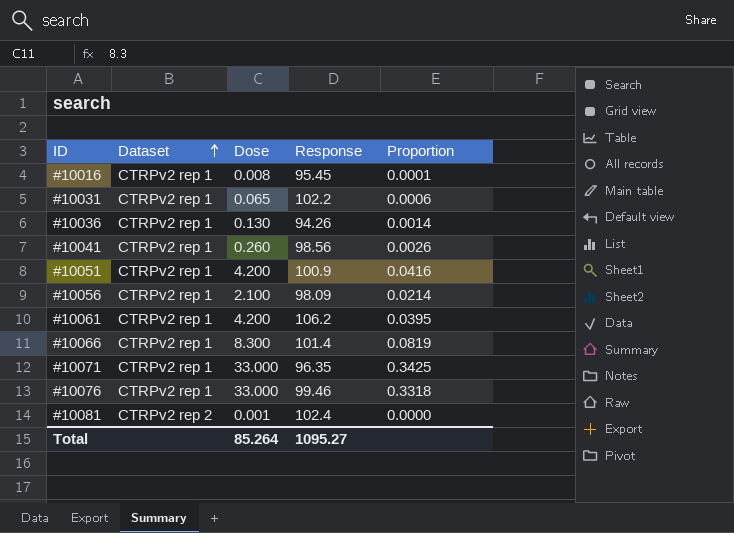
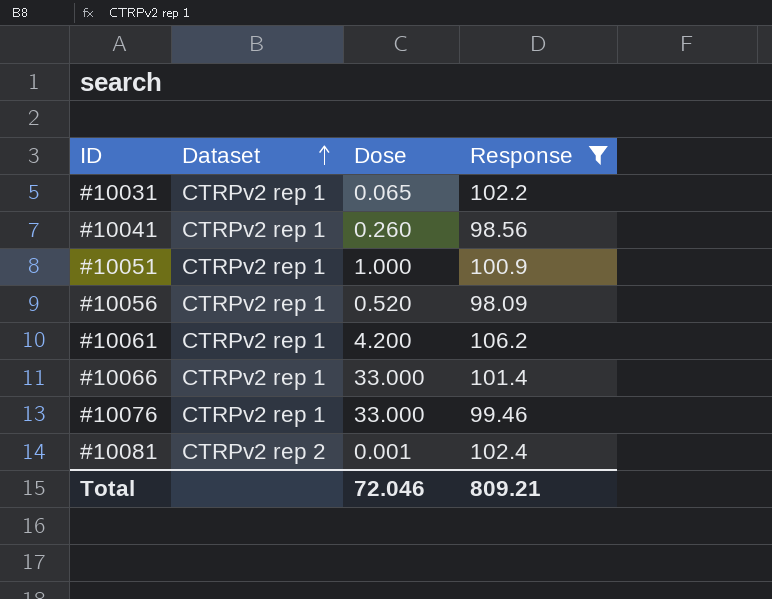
filter: none -> Response >= 98.09
column Proportion | formula: [Dose] / [Response] -> none
#10051 | Dose: 4.200 -> 1.000
#10056 | Dose: 2.100 -> 0.520
#10066 | Dose: 8.300 -> 33.000
Total | Dose: 85.264 -> 72.046
Total | Response: 1095.27 -> 809.21

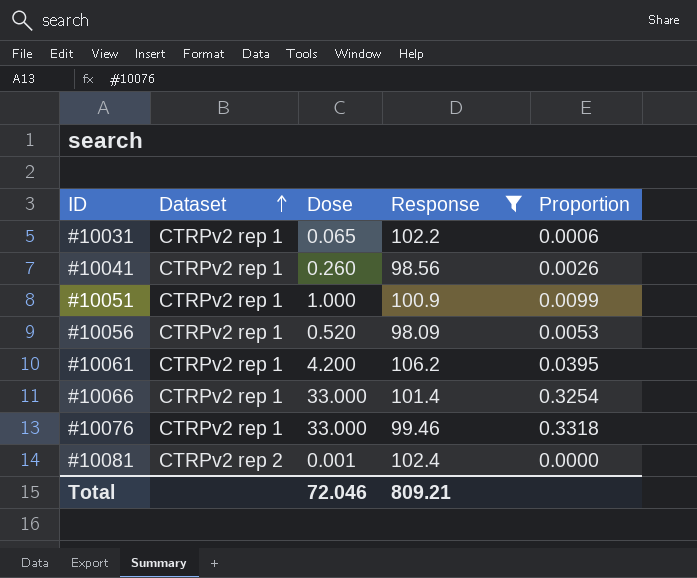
column Proportion | formula: none -> [Dose] / [Response]

